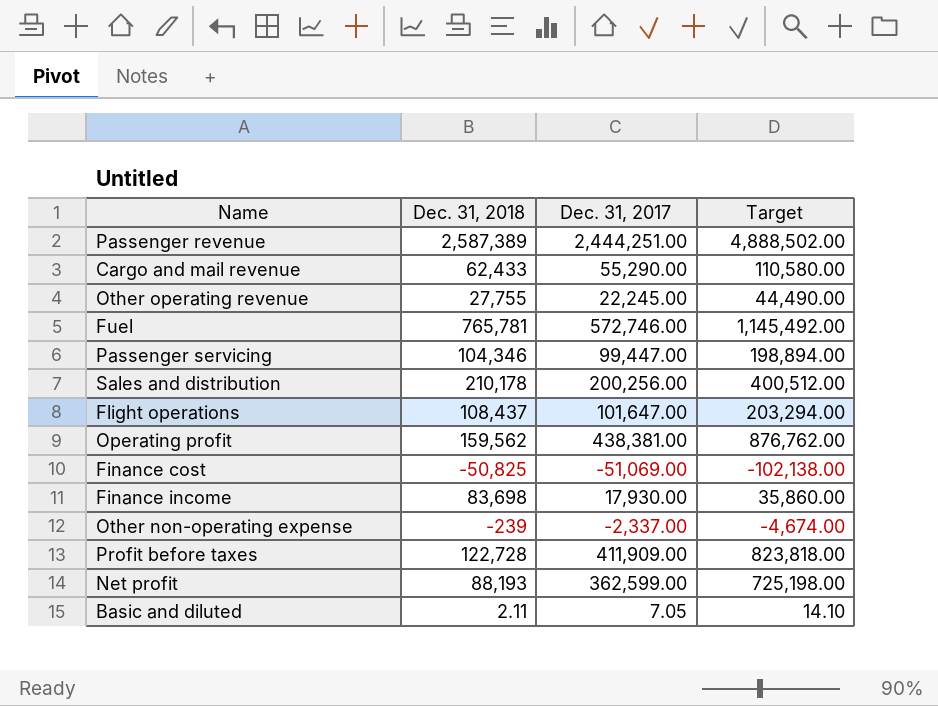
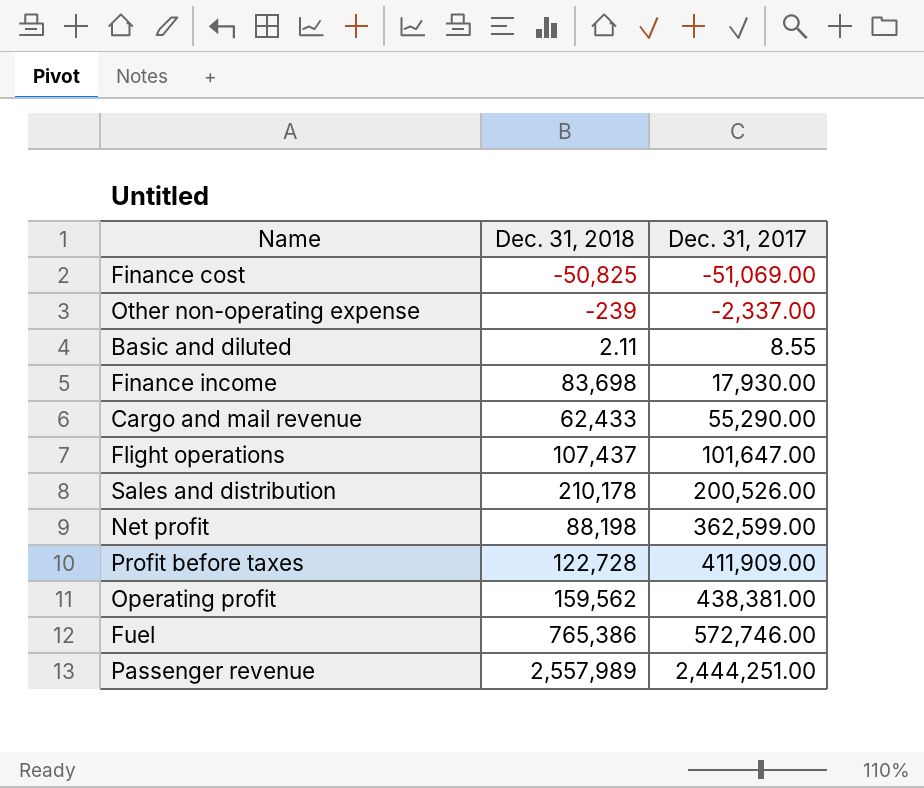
row order: none -> Dec. 31, 2017 ascending
column Target | formula: [Dec. 31, 2017] * 2 -> none
row Other operating revenue: 27,755 | 22,245.00 | 44,490.00 -> none
row Passenger servicing: 104,346 | 99,447.00 | 198,894.00 -> none
Basic and diluted | Dec. 31, 2017: 7.05 -> 8.55
Flight operations | Dec. 31, 2018: 108,437 -> 107,437
Sales and distribution | Dec. 31, 2017: 200,256.00 -> 200,526.00
Net profit | Dec. 31, 2018: 88,193 -> 88,198
Fuel | Dec. 31, 2018: 765,781 -> 765,386
Passenger revenue | Dec. 31, 2018: 2,587,389 -> 2,557,989

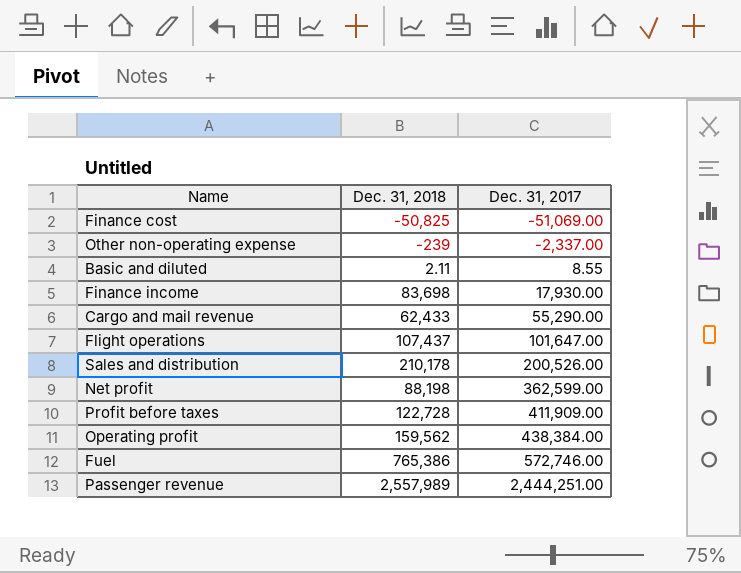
Operating profit | Dec. 31, 2017: 438,381.00 -> 438,384.00

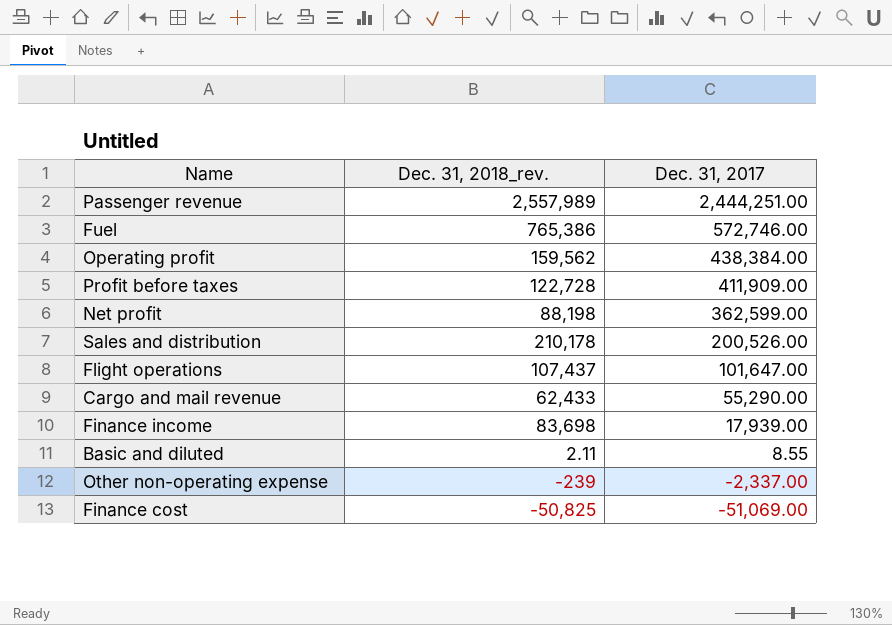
row order: Dec. 31, 2017 ascending -> Dec. 31, 2017 descending
column name: Dec. 31, 2018 -> Dec. 31, 2018_rev.
Finance income | Dec. 31, 2017: 17,930.00 -> 17,939.00

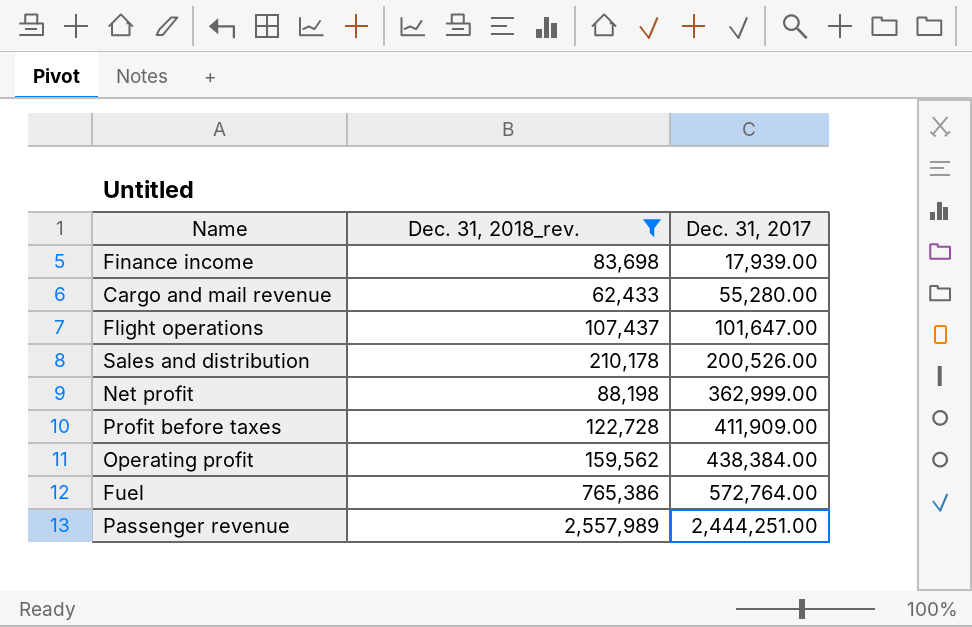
filter: none -> Dec. 31, 2018_rev. >= 62,433
row order: Dec. 31, 2017 descending -> Dec. 31, 2017 ascending
Cargo and mail revenue | Dec. 31, 2017: 55,290.00 -> 55,280.00
Net profit | Dec. 31, 2017: 362,599.00 -> 362,999.00
Fuel | Dec. 31, 2017: 572,746.00 -> 572,764.00

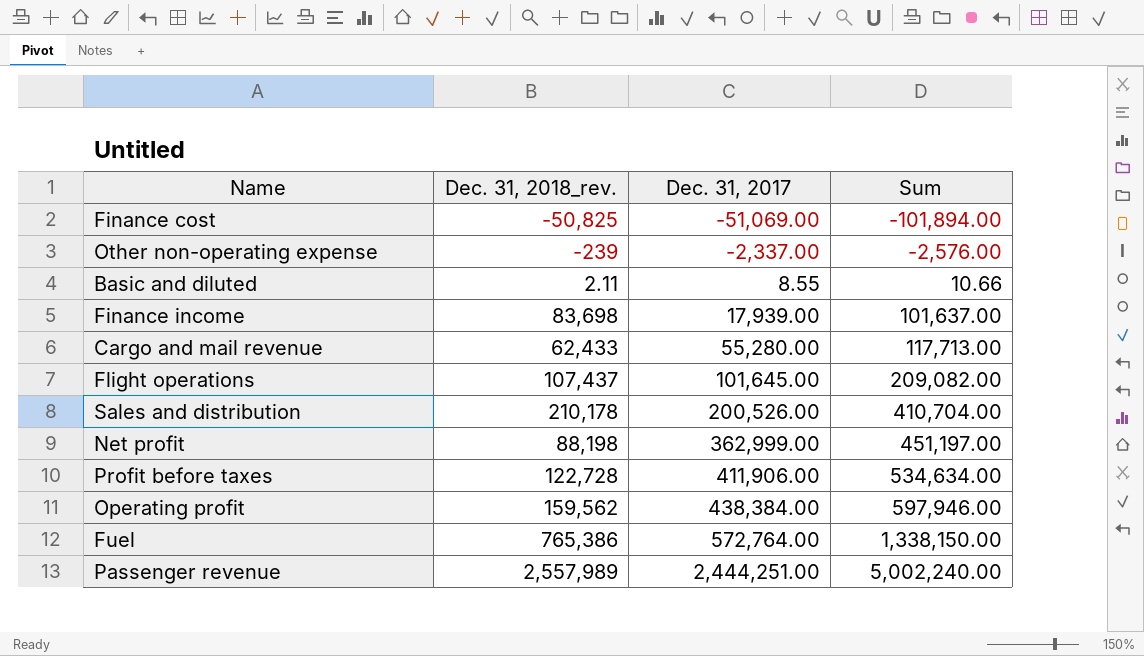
filter: Dec. 31, 2018_rev. >= 62,433 -> none
column Sum | formula: none -> [Dec. 31, 2018_rev.] + [Dec. 31, 2017]
Flight operations | Dec. 31, 2017: 101,647.00 -> 101,645.00
Profit before taxes | Dec. 31, 2017: 411,909.00 -> 411,906.00

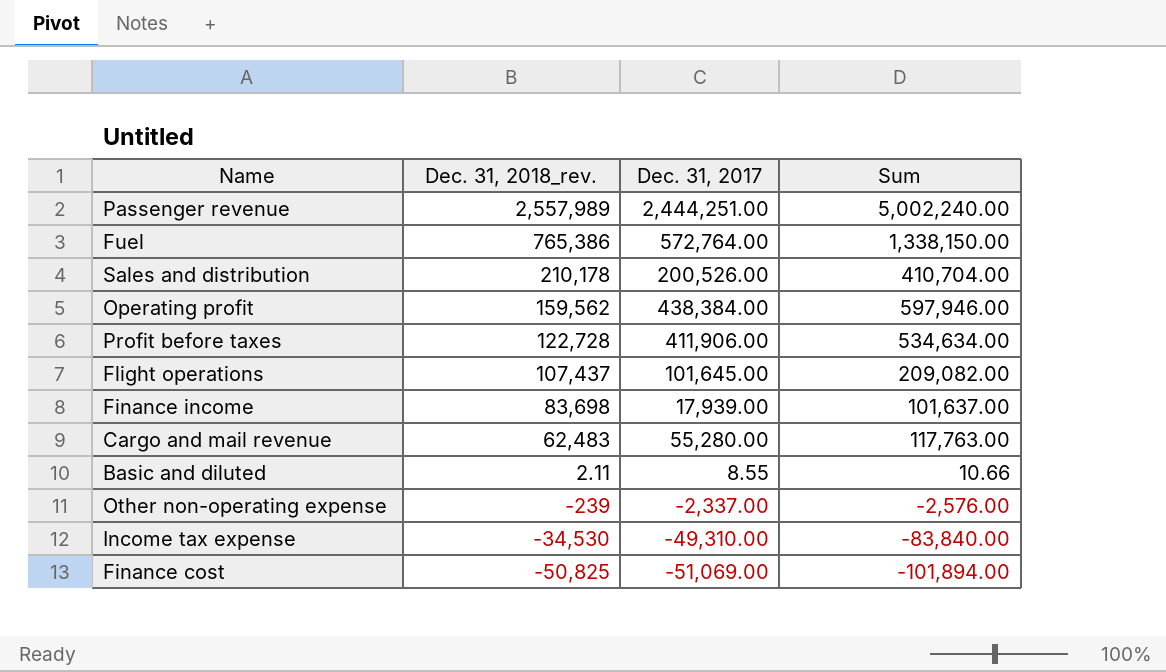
row order: Dec. 31, 2017 ascending -> Dec. 31, 2018_rev. descending
row Net profit: 88,198 | 362,999.00 | 451,197.00 -> none
Cargo and mail revenue | Dec. 31, 2018_rev.: 62,433 -> 62,483
Cargo and mail revenue | Sum: 117,713.00 -> 117,763.00
row Income tax expense: none -> -34,530 | -49,310.00 | -83,840.00

